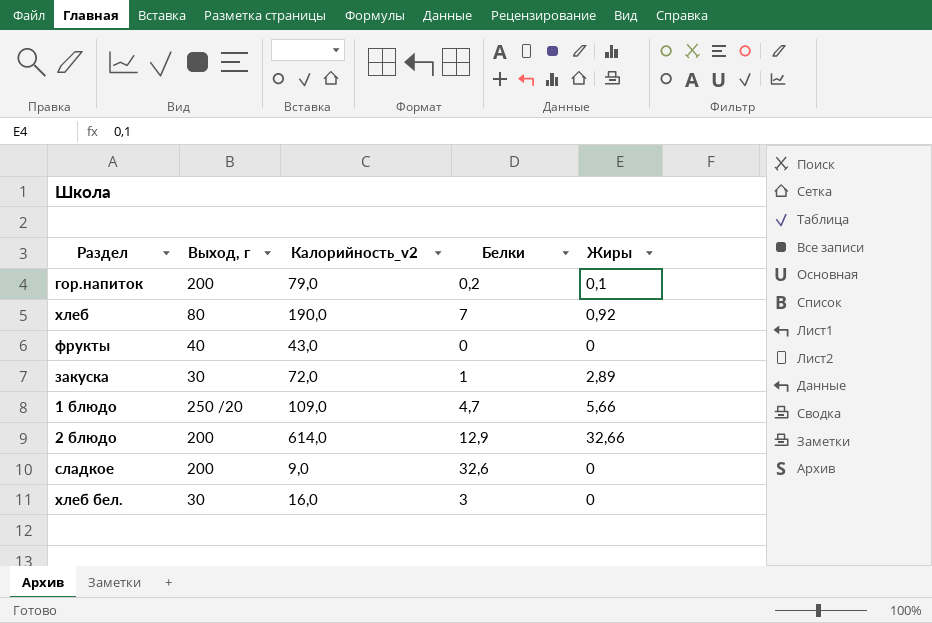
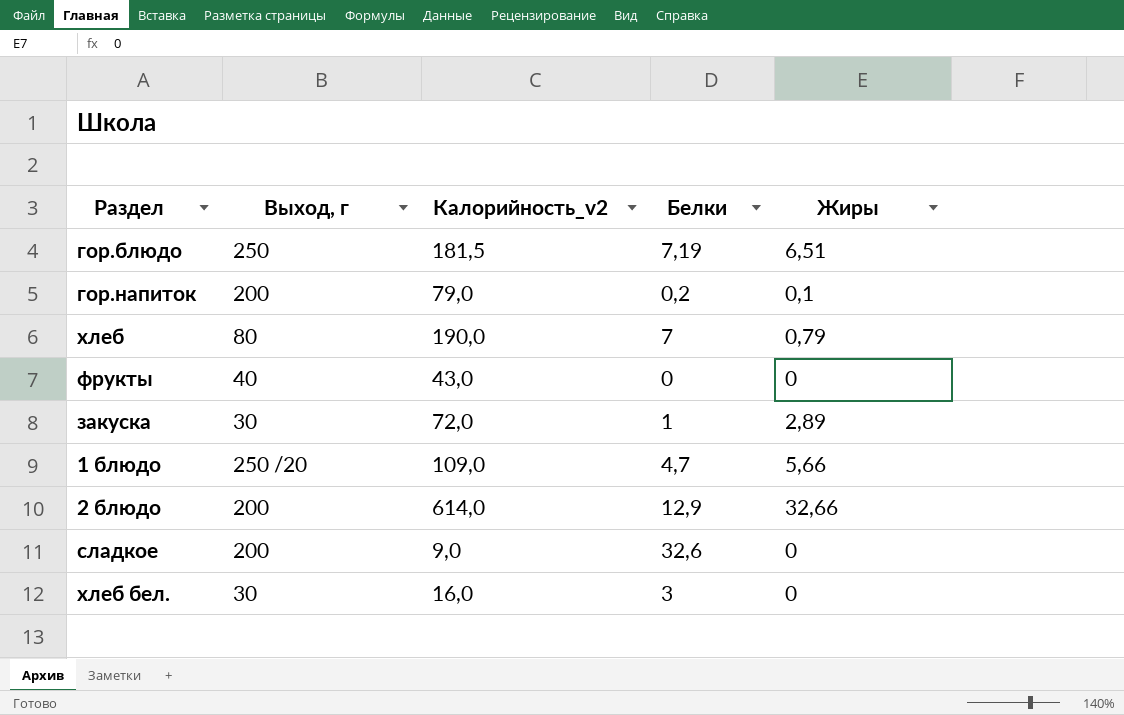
row гор.блюдо: none -> 250 | 181,5 | 7,19 | 6,51
хлеб | Жиры: 0,92 -> 0,79

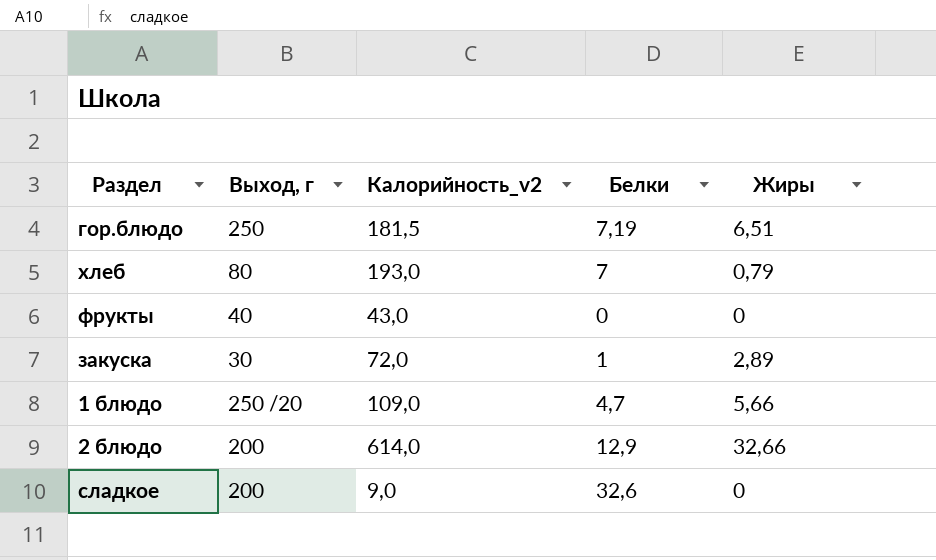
row гор.напиток: 200 | 79,0 | 0,2 | 0,1 -> none
row хлеб бел.: 30 | 16,0 | 3 | 0 -> none
хлеб | Калорийность_v2: 190,0 -> 193,0

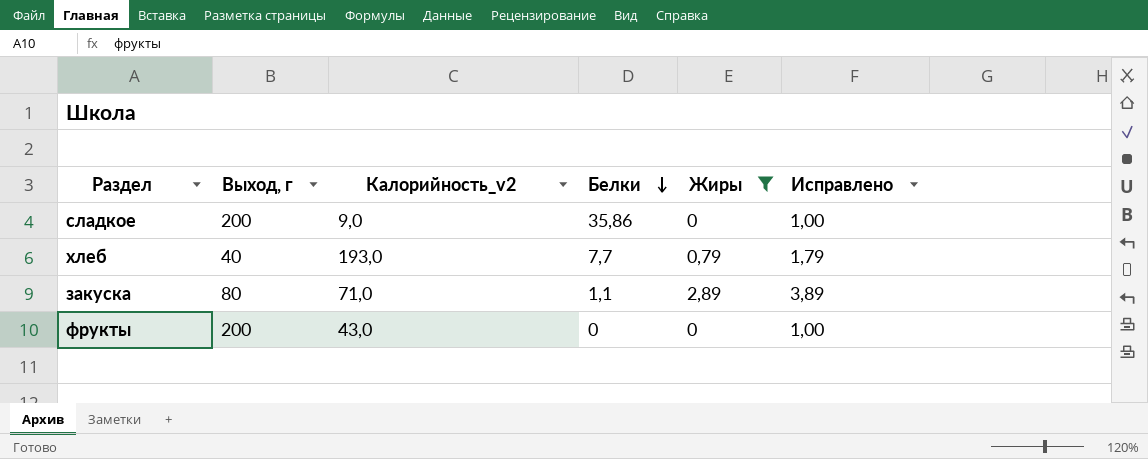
filter: none -> Жиры <= 2,89
row order: none -> Белки descending
column Исправлено | formula: none -> [Жиры] + 1
сладкое | Белки: 32,6 -> 35,86
хлеб | Выход, г: 80 -> 40
хлеб | Белки: 7 -> 7,7
закуска | Выход, г: 30 -> 80
закуска | Калорийность_v2: 72,0 -> 71,0
закуска | Белки: 1 -> 1,1
фрукты | Выход, г: 40 -> 200

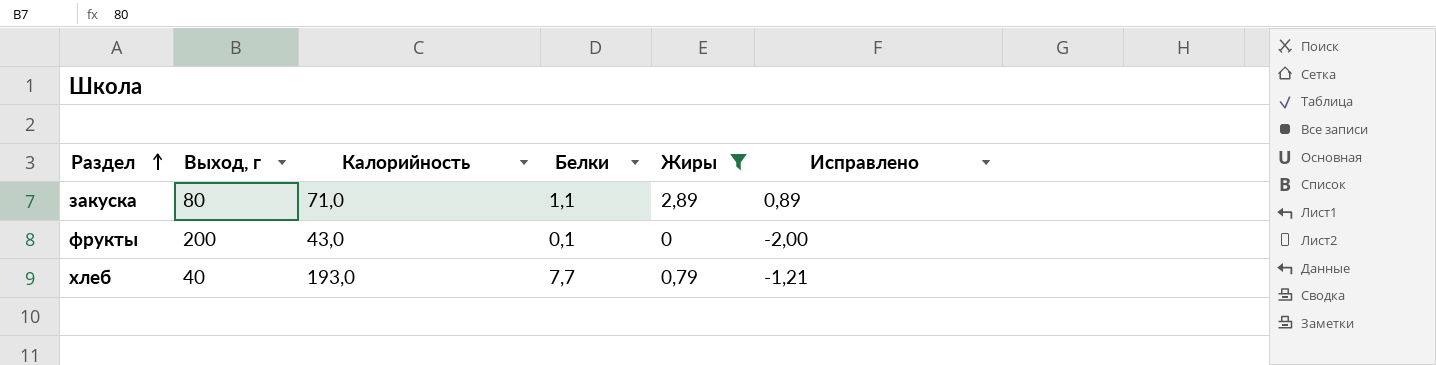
row order: Белки descending -> Раздел ascending
column name: Калорийность_v2 -> Калорийность
column Исправлено | formula: [Жиры] + 1 -> [Жиры] - 2
row сладкое: 200 | 9,0 | 35,86 | 0 | 1,00 -> none
фрукты | Белки: 0 -> 0,1

